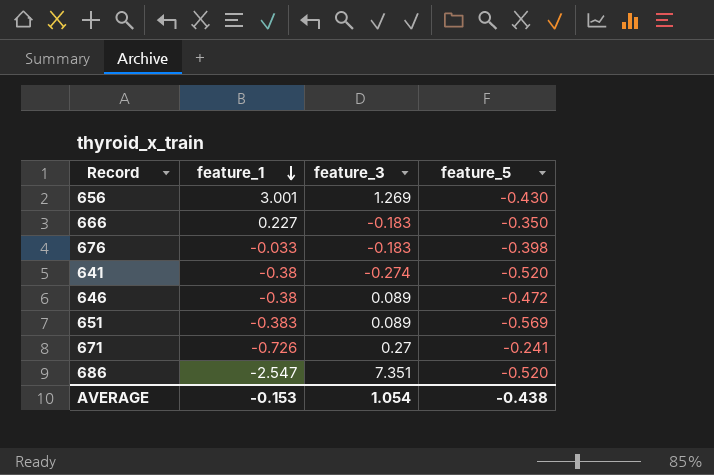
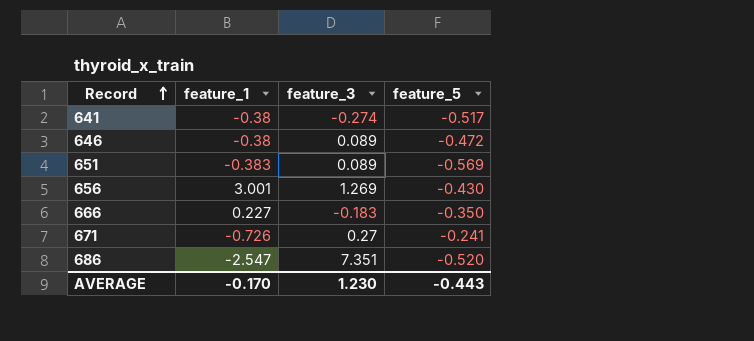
row order: feature_1 descending -> Record ascending
row 676: -0.033 | -0.183 | -0.398 -> none
641 | feature_5: -0.520 -> -0.517
AVERAGE | feature_1: -0.153 -> -0.170
AVERAGE | feature_3: 1.054 -> 1.230
AVERAGE | feature_5: -0.438 -> -0.443

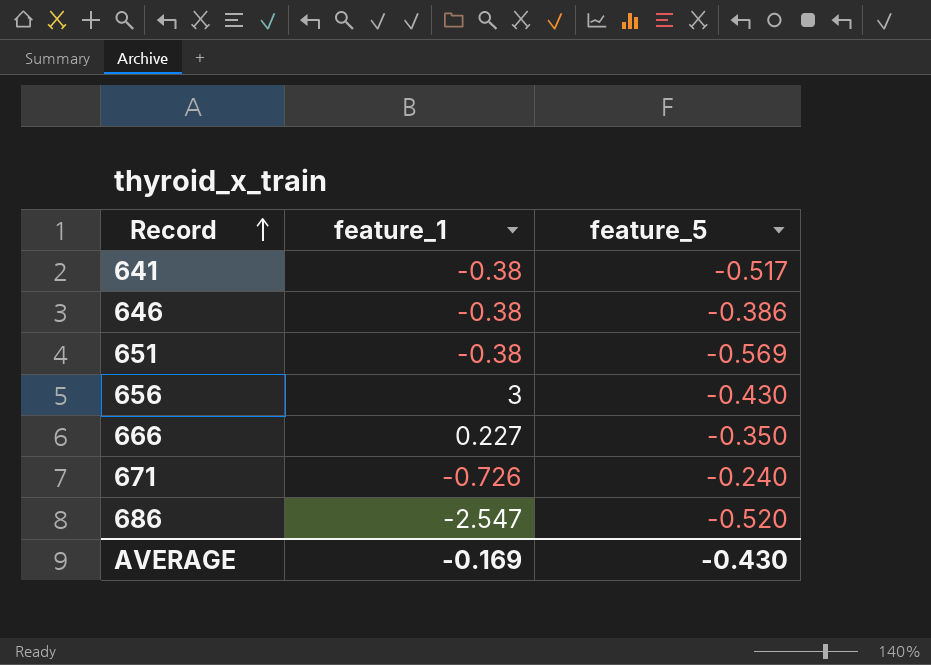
column feature_3 | position: 3 -> none
646 | feature_5: -0.472 -> -0.386
651 | feature_1: -0.383 -> -0.38
656 | feature_1: 3.001 -> 3
671 | feature_5: -0.241 -> -0.240
AVERAGE | feature_1: -0.170 -> -0.169
AVERAGE | feature_5: -0.443 -> -0.430

